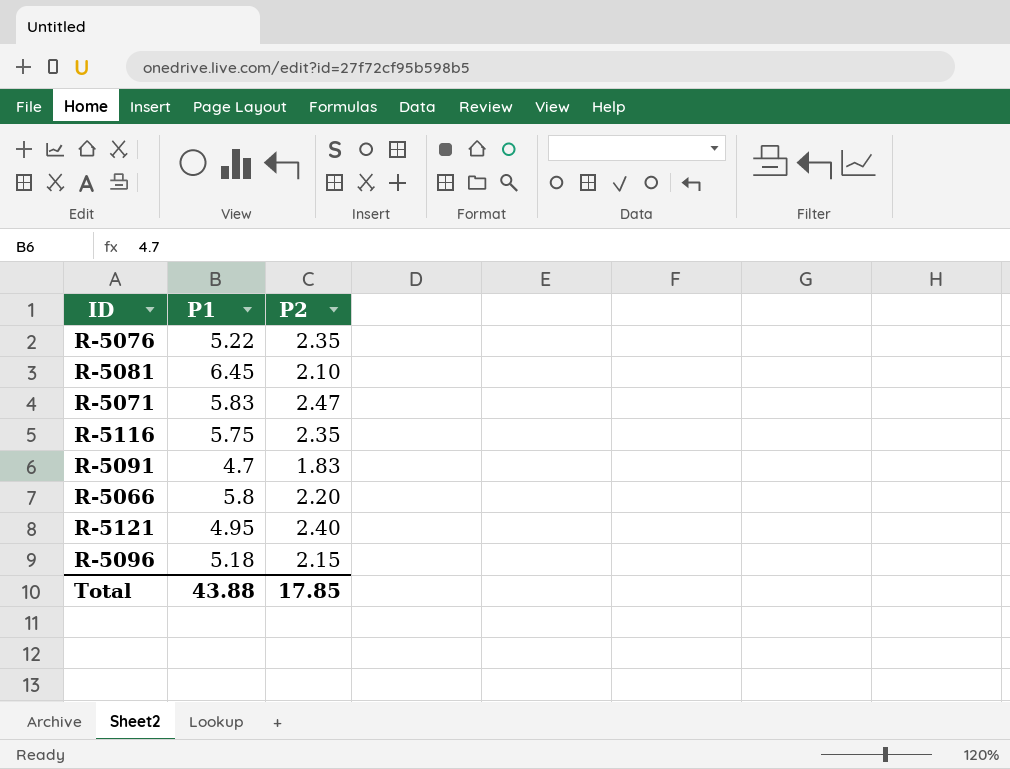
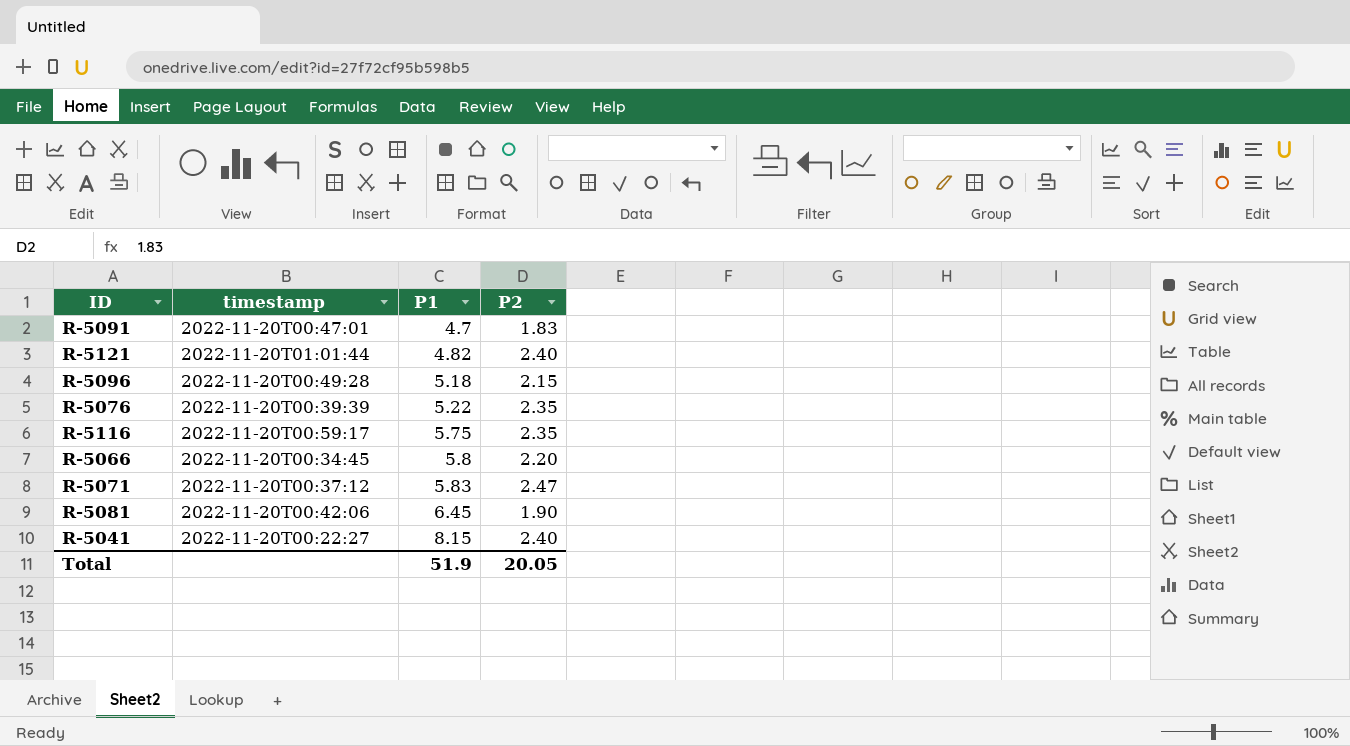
row order: none -> P1 ascending
column timestamp | position: none -> 2
R-5121 | P1: 4.95 -> 4.82
R-5081 | P2: 2.10 -> 1.90
row R-5041: none -> 2022-11-20T00:22:27 | 8.15 | 2.40
Total | P1: 43.88 -> 51.9
Total | P2: 17.85 -> 20.05

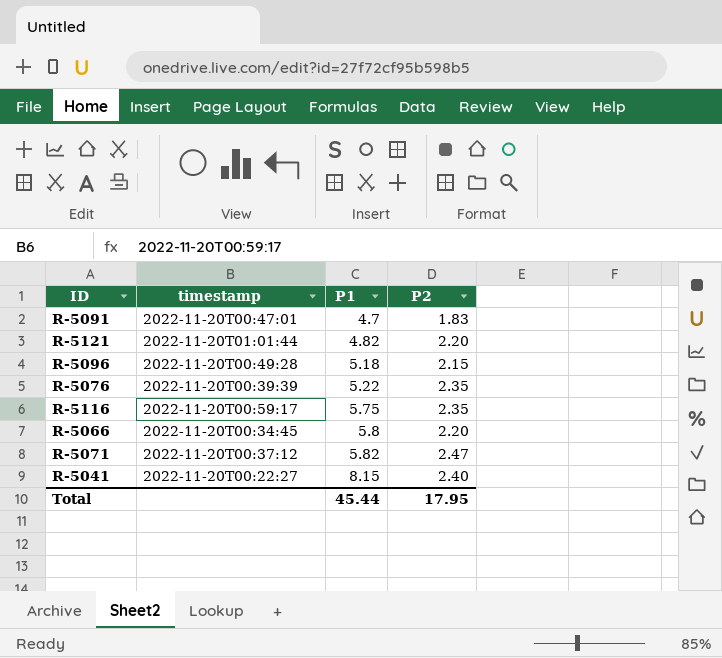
row R-5081: 2022-11-20T00:42:06 | 6.45 | 1.90 -> none
R-5121 | P2: 2.40 -> 2.20
R-5071 | P1: 5.83 -> 5.82
Total | P1: 51.9 -> 45.44
Total | P2: 20.05 -> 17.95

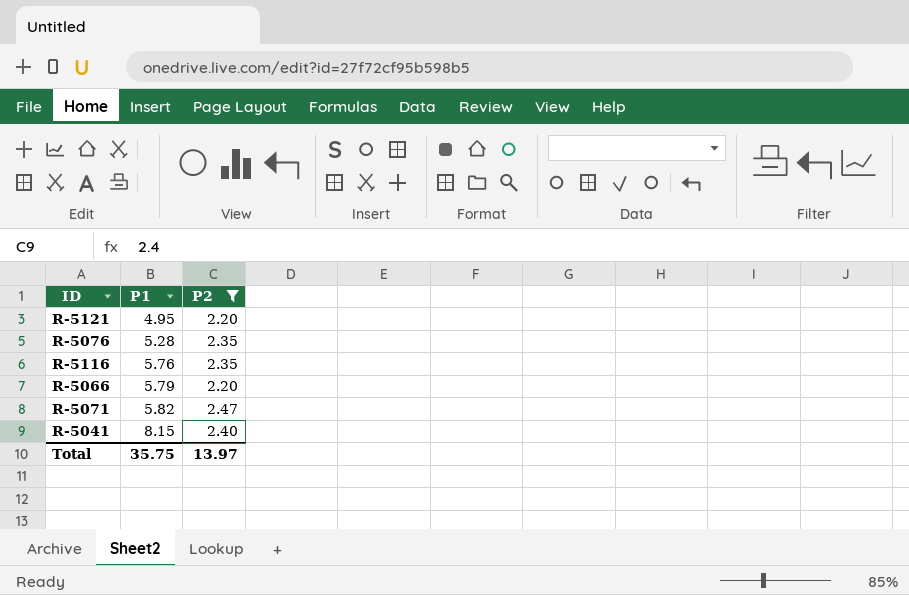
filter: none -> P2 >= 2.20
column timestamp | position: 2 -> none
R-5121 | P1: 4.82 -> 4.95
R-5076 | P1: 5.22 -> 5.28
R-5116 | P1: 5.75 -> 5.76
R-5066 | P1: 5.8 -> 5.79
Total | P1: 45.44 -> 35.75
Total | P2: 17.95 -> 13.97

